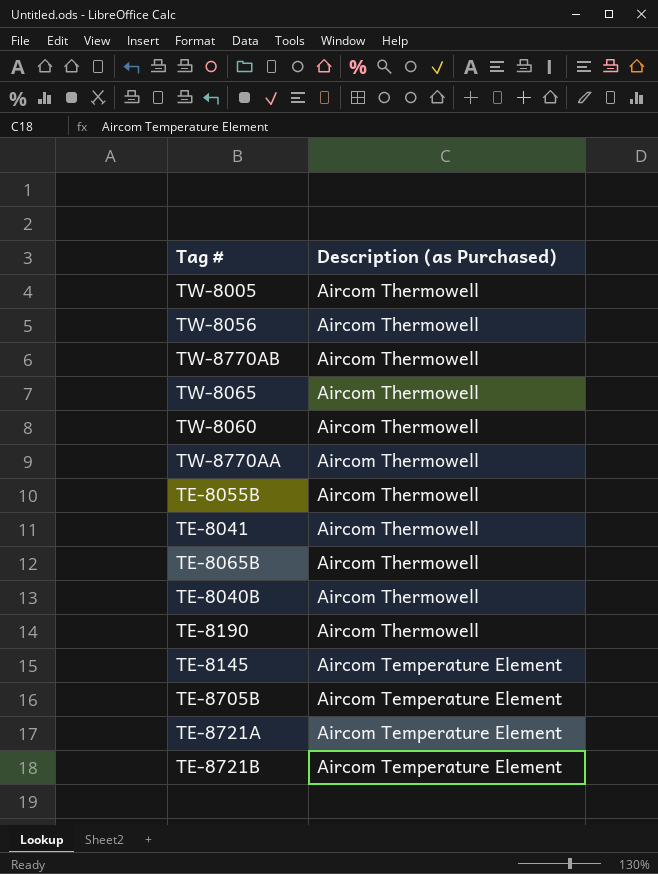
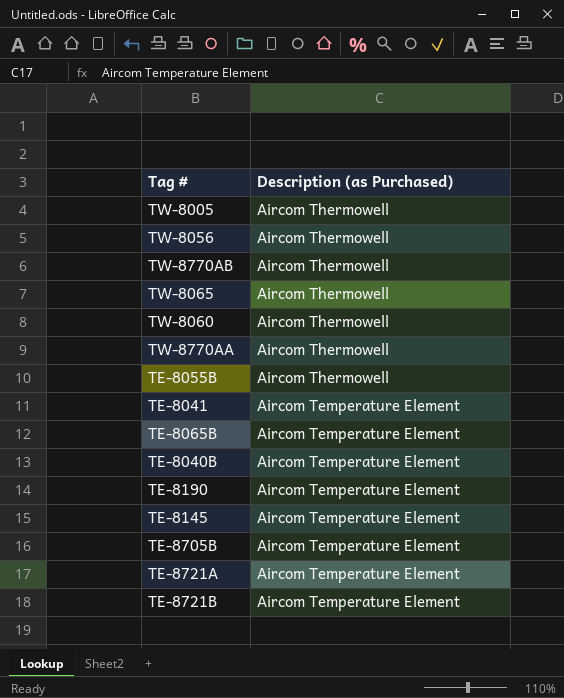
TE-8041 | Description (as Purchased): Aircom Thermowell -> Aircom Temperature Element
TE-8065B | Description (as Purchased): Aircom Thermowell -> Aircom Temperature Element
TE-8040B | Description (as Purchased): Aircom Thermowell -> Aircom Temperature Element
TE-8190 | Description (as Purchased): Aircom Thermowell -> Aircom Temperature Element

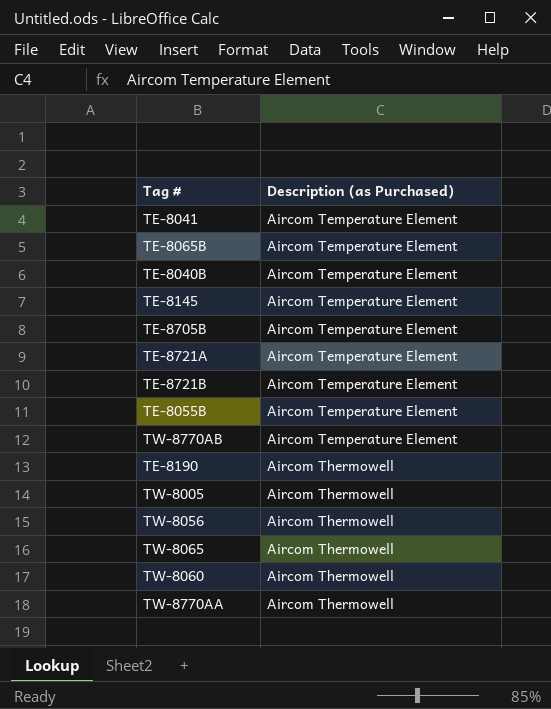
row order: Description (as Purchased) descending -> Description (as Purchased) ascending
TE-8055B | Description (as Purchased): Aircom Thermowell -> Aircom Temperature Element
TW-8770AB | Description (as Purchased): Aircom Thermowell -> Aircom Temperature Element
TE-8190 | Description (as Purchased): Aircom Temperature Element -> Aircom Thermowell

